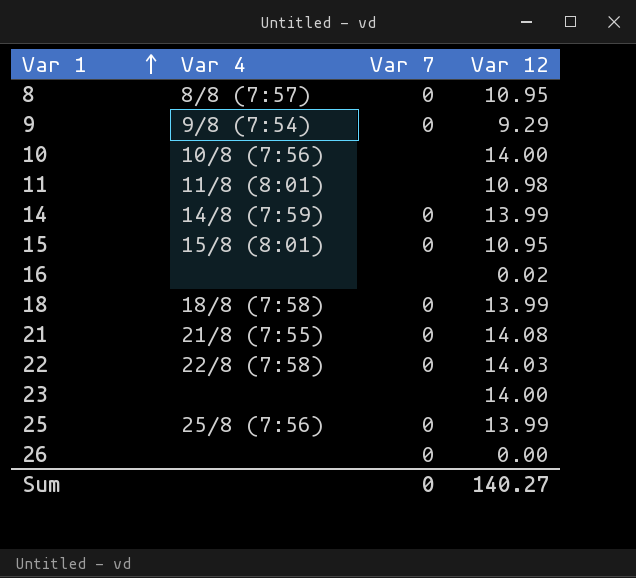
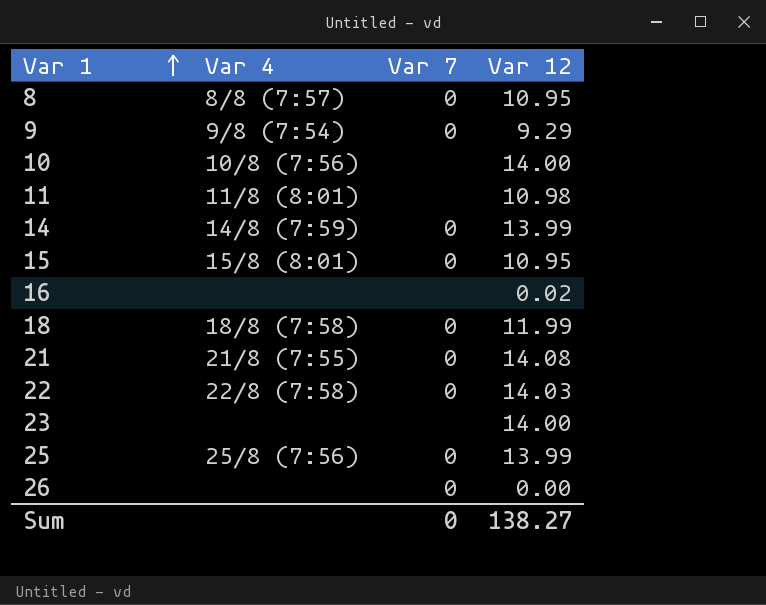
18 | Var 12: 13.99 -> 11.99
Sum | Var 12: 140.27 -> 138.27

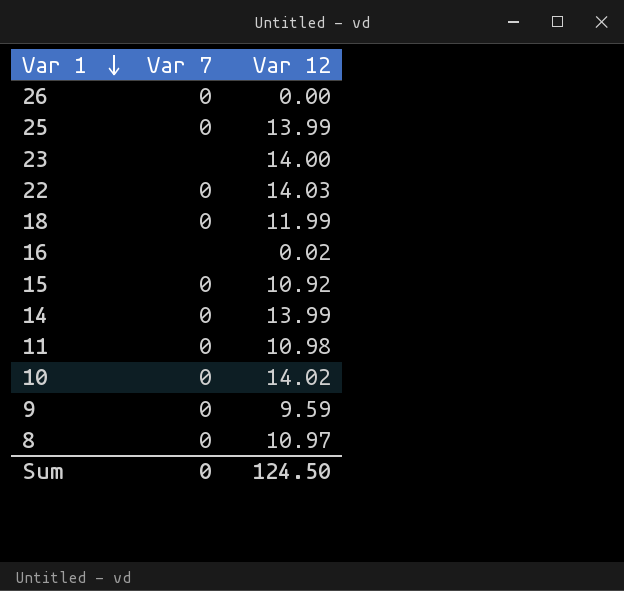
row order: Var 1 ascending -> Var 1 descending
column Var 4 | position: 2 -> none
row 21: 21/8 (7:55) | 0 | 14.08 -> none
15 | Var 12: 10.95 -> 10.92
11 | Var 7: none -> 0
10 | Var 7: none -> 0
10 | Var 12: 14.00 -> 14.02
9 | Var 12: 9.29 -> 9.59
8 | Var 12: 10.95 -> 10.97
Sum | Var 12: 138.27 -> 124.50

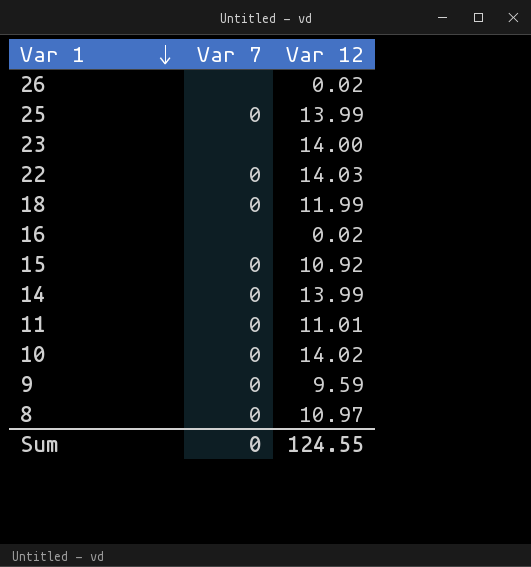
26 | Var 7: 0 -> none
26 | Var 12: 0.00 -> 0.02
11 | Var 12: 10.98 -> 11.01
Sum | Var 12: 124.50 -> 124.55

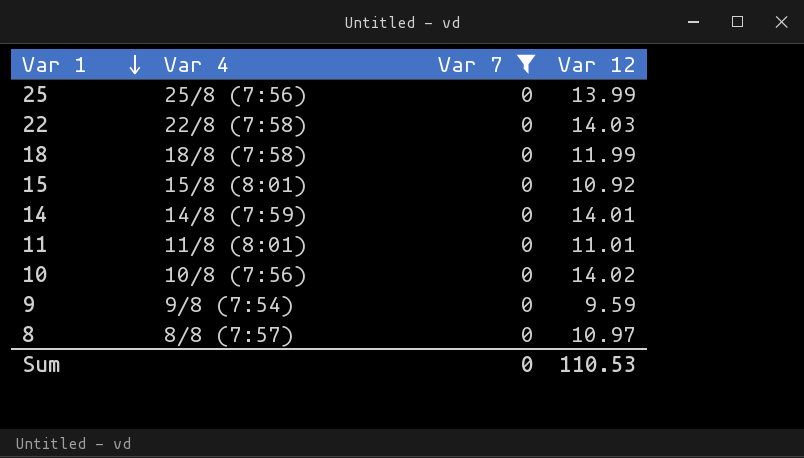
filter: none -> Var 7 = 0
column Var 4 | position: none -> 2
14 | Var 12: 13.99 -> 14.01
Sum | Var 12: 124.55 -> 110.53

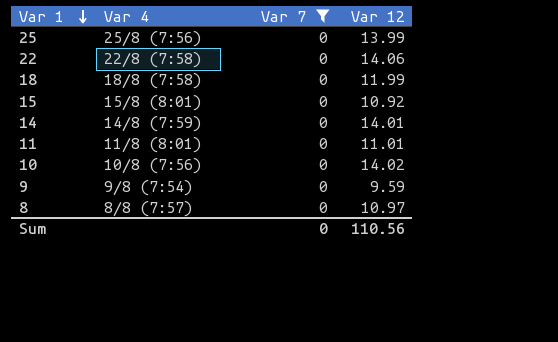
22 | Var 12: 14.03 -> 14.06
Sum | Var 12: 110.53 -> 110.56

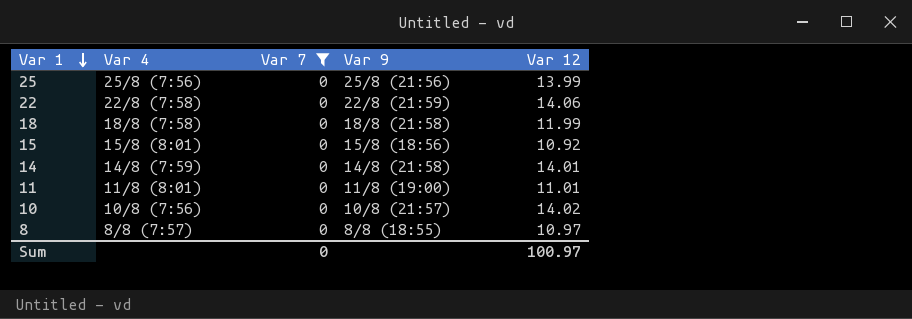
column Var 9 | position: none -> 4
row 9: 9/8 (7:54) | 0 | 9.59 -> none
Sum | Var 12: 110.56 -> 100.97

